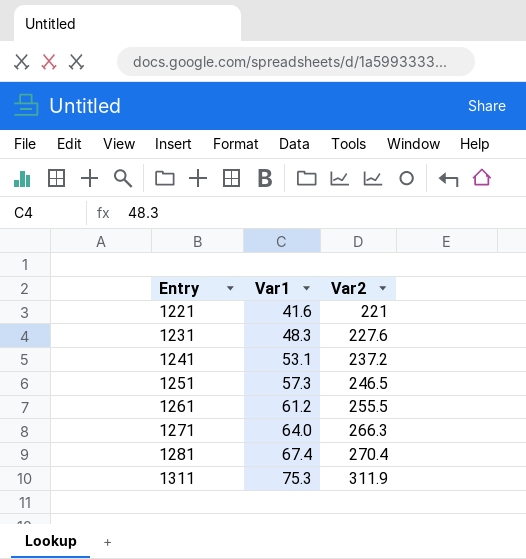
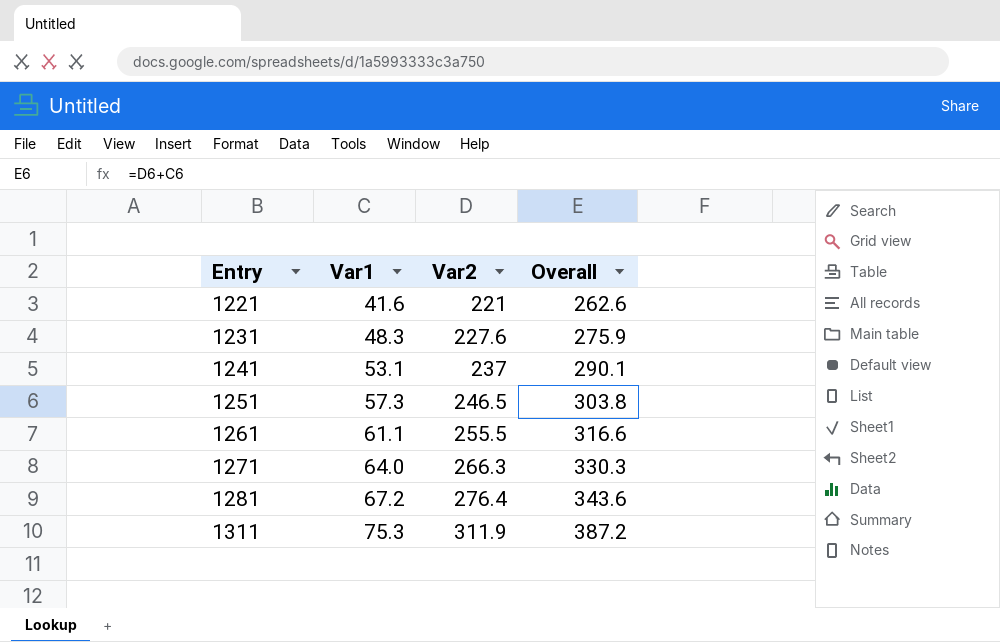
column Overall | formula: none -> [Var1] + [Var2]
1241 | Var2: 237.2 -> 237
1261 | Var1: 61.2 -> 61.1
1281 | Var1: 67.4 -> 67.2
1281 | Var2: 270.4 -> 276.4

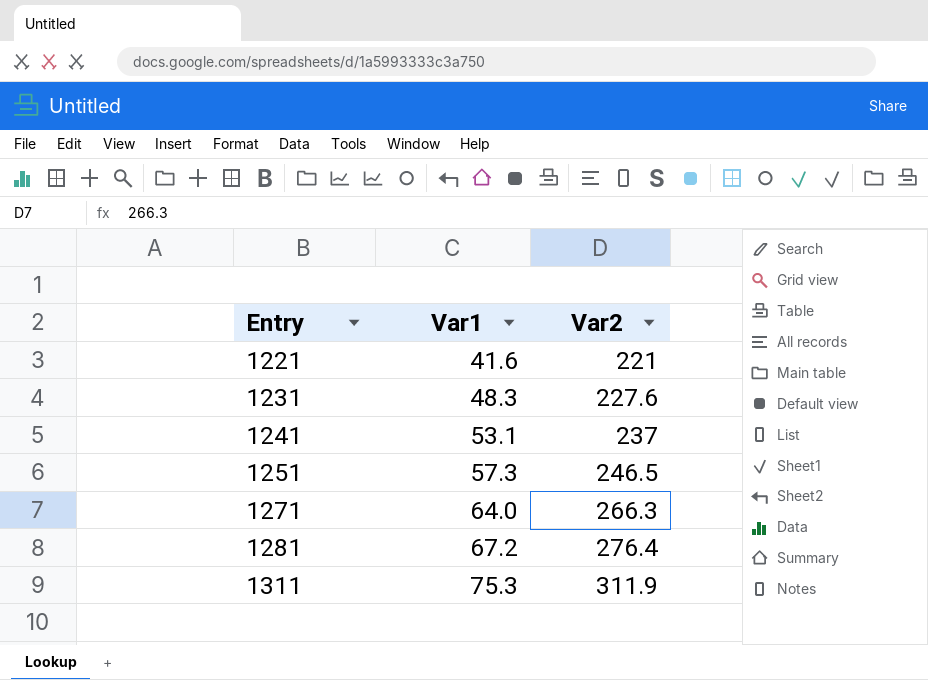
column Overall | formula: [Var1] + [Var2] -> none
row 1261: 61.1 | 255.5 | 316.6 -> none

